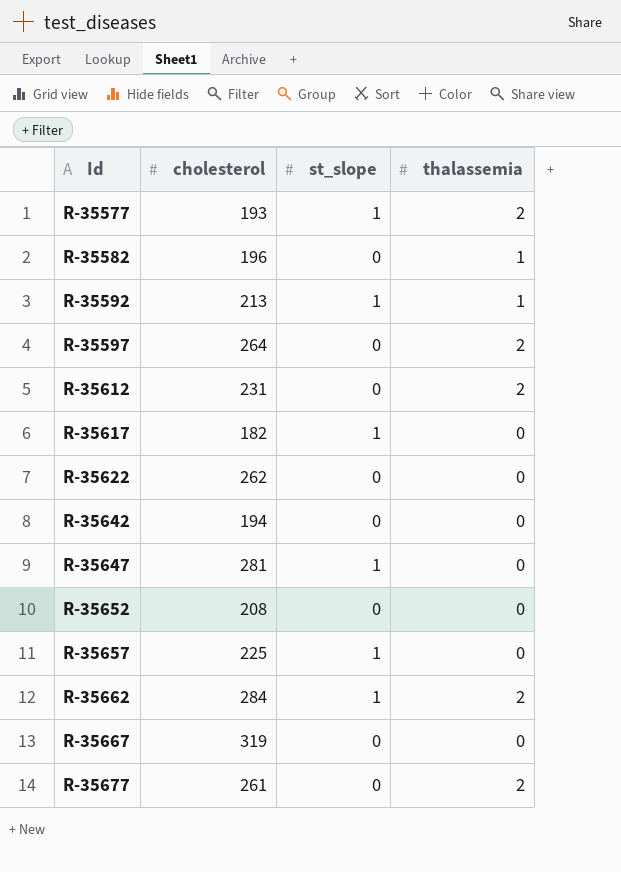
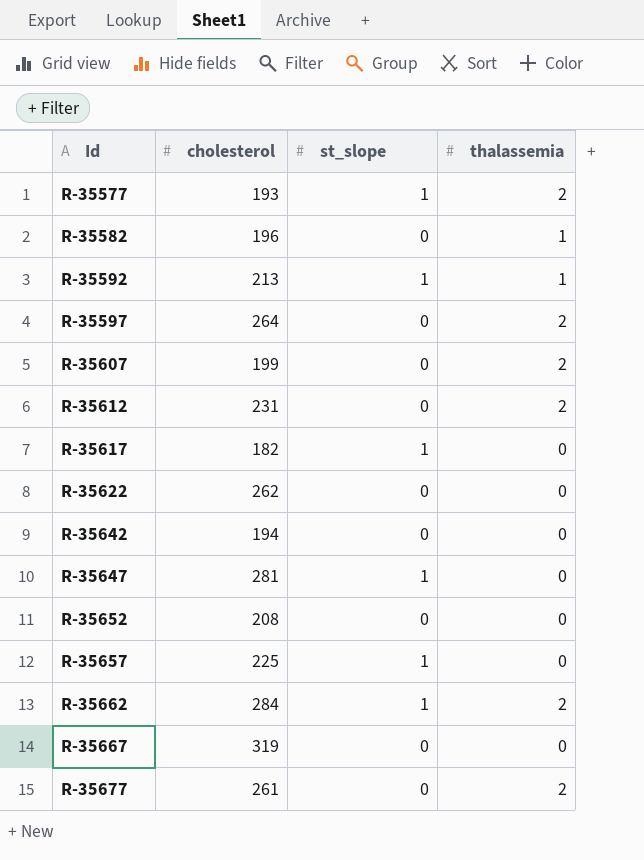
row R-35607: none -> 199 | 0 | 2

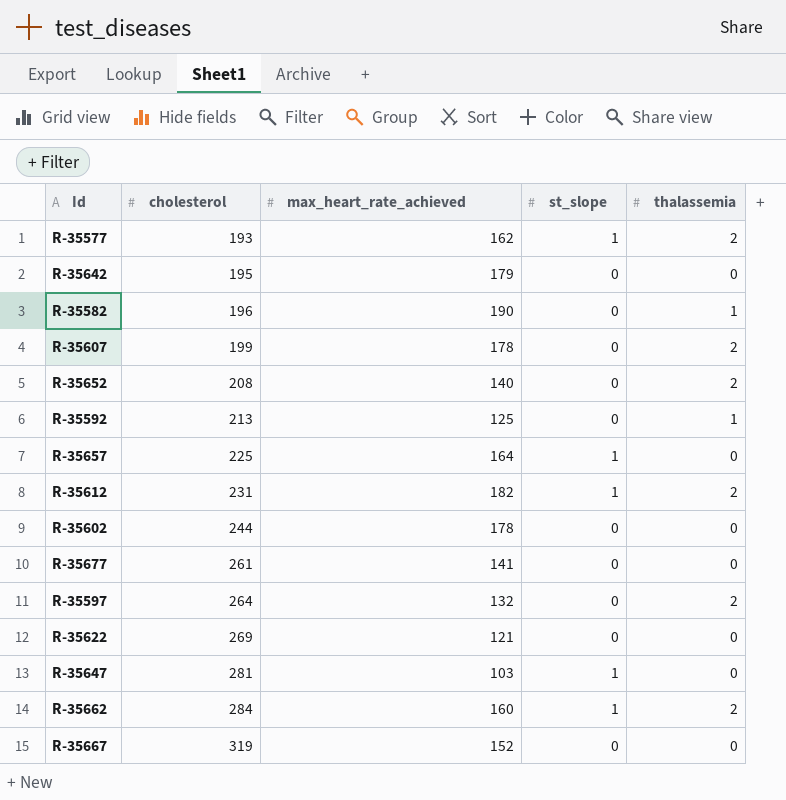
row order: Id ascending -> cholesterol ascending
column max_heart_rate_achieved | position: none -> 3
row R-35617: 182 | 1 | 0 -> none
R-35642 | cholesterol: 194 -> 195
R-35652 | thalassemia: 0 -> 2
R-35592 | st_slope: 1 -> 0
R-35612 | st_slope: 0 -> 1
row R-35602: none -> 244 | 178 | 0 | 0
R-35677 | thalassemia: 2 -> 0
R-35622 | cholesterol: 262 -> 269

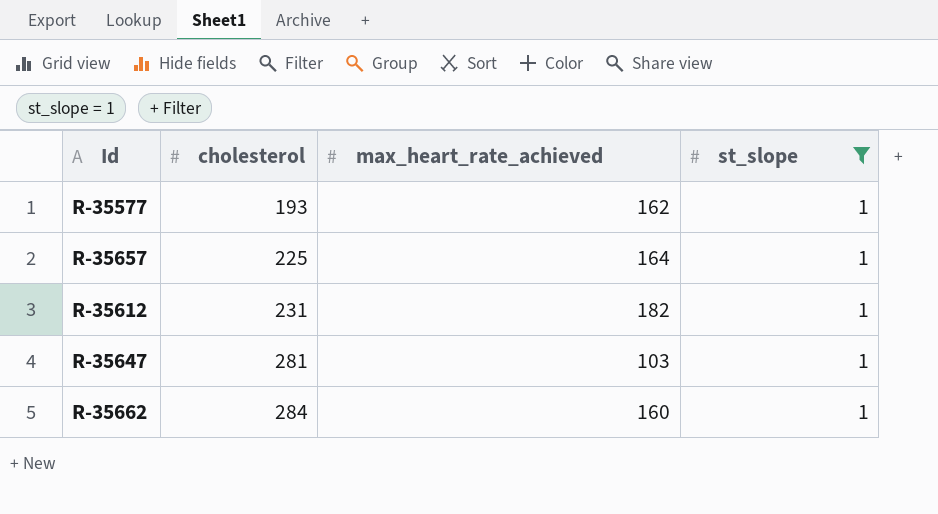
filter: none -> st_slope = 1
column thalassemia | position: 5 -> none

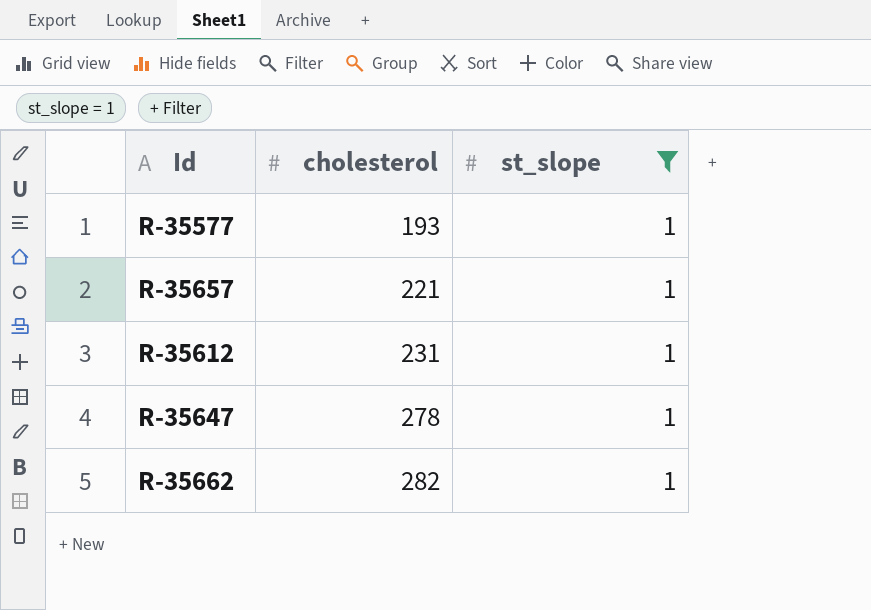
column max_heart_rate_achieved | position: 3 -> none
R-35657 | cholesterol: 225 -> 221
R-35647 | cholesterol: 281 -> 278
R-35662 | cholesterol: 284 -> 282

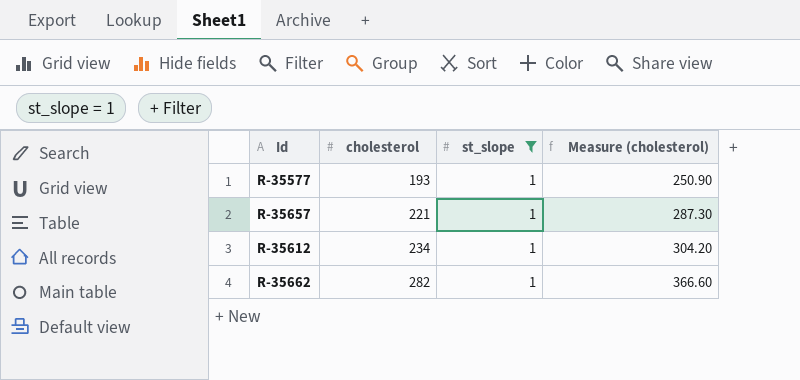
column Measure (cholesterol) | formula: none -> [cholesterol] * 1.3
row R-35647: 278 | 1 -> none
R-35612 | cholesterol: 231 -> 234

